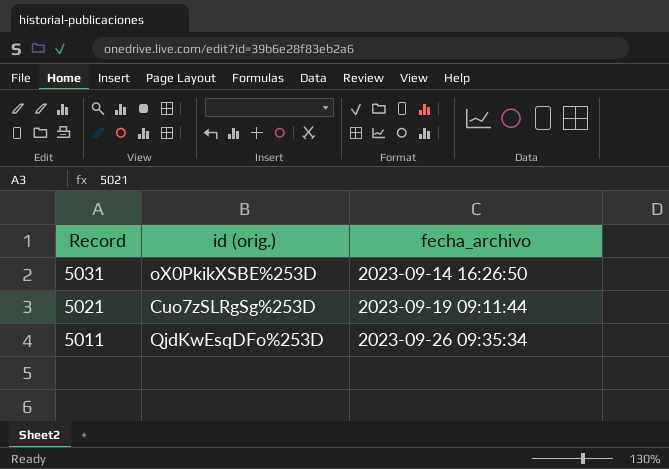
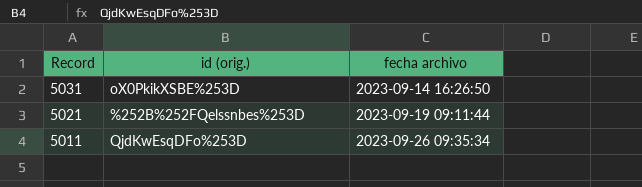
column name: fecha_archivo -> fecha archivo
5021 | id (orig.): Cuo7zSLRgSg%253D -> %252B%252FQelssnbes%253D

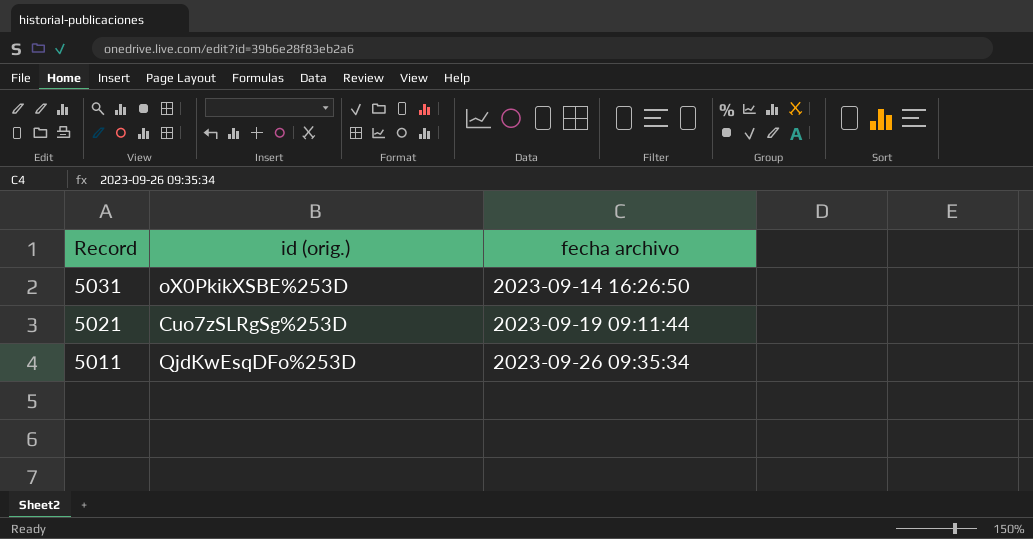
5021 | id (orig.): %252B%252FQelssnbes%253D -> Cuo7zSLRgSg%253D

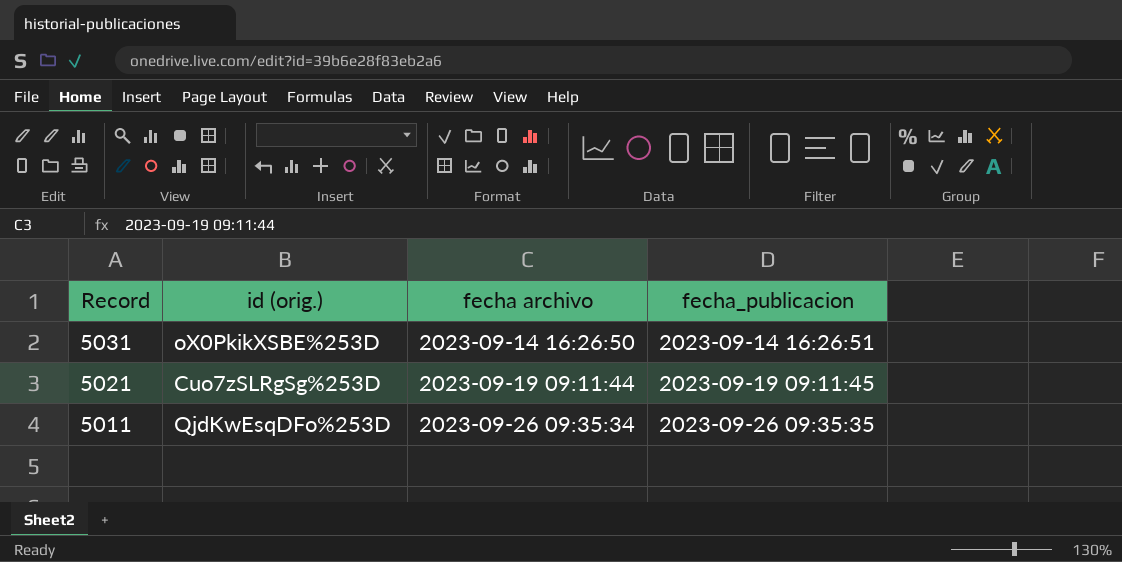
column fecha_publicacion | position: none -> 4

